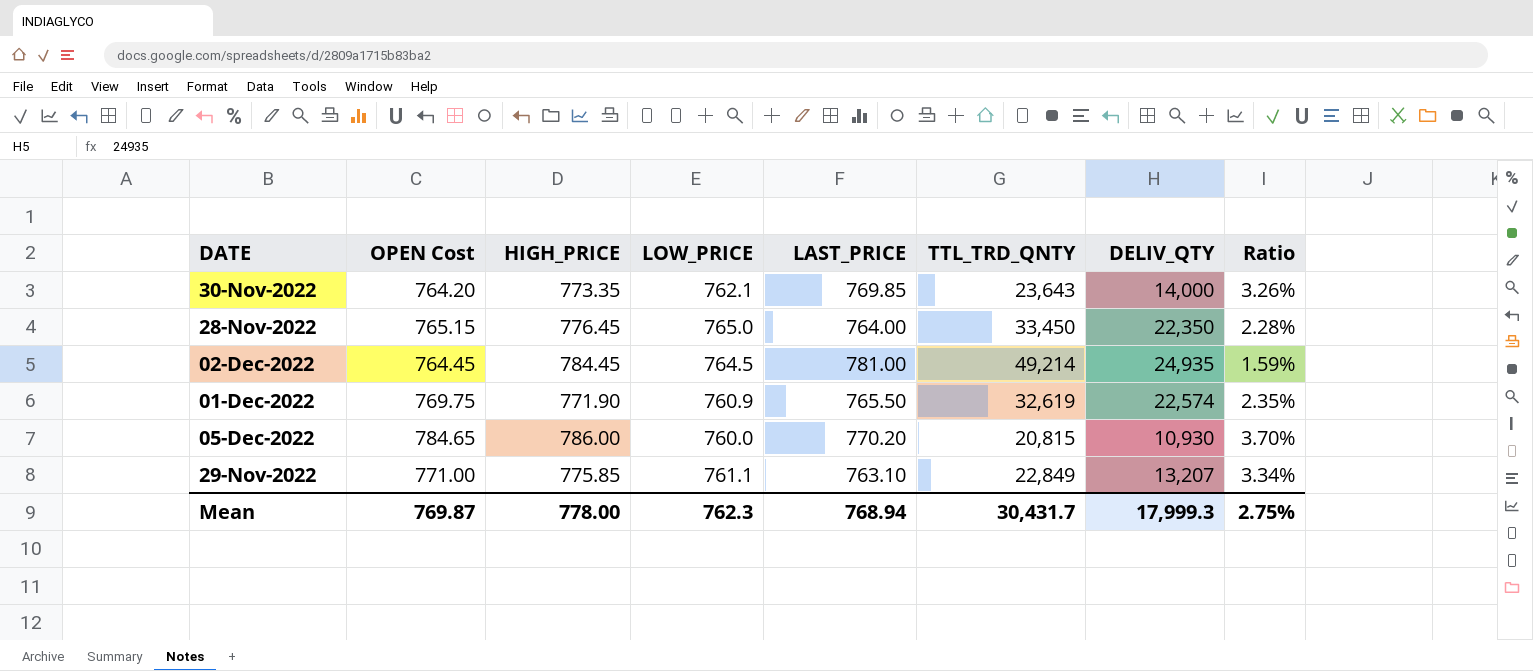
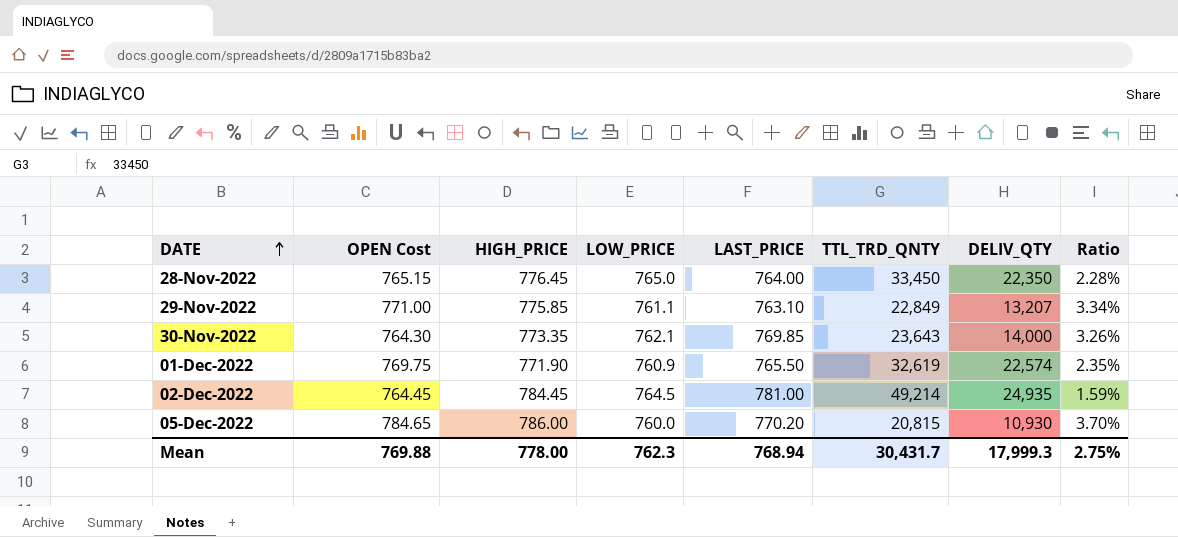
row order: none -> DATE ascending
30-Nov-2022 | OPEN Cost: 764.20 -> 764.30
Mean | OPEN Cost: 769.87 -> 769.88

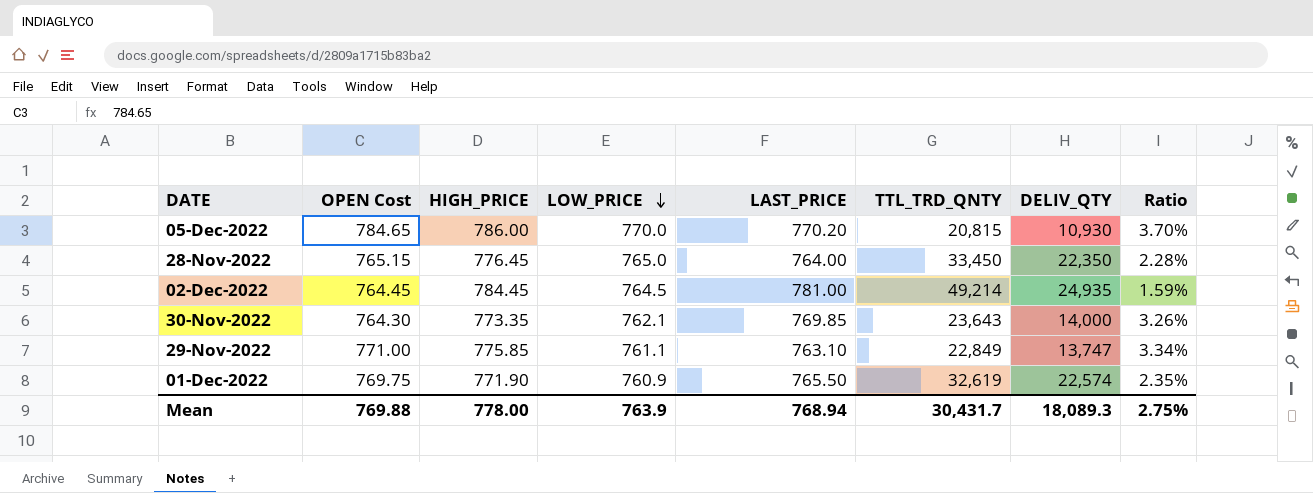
row order: DATE ascending -> LOW_PRICE descending
05-Dec-2022 | LOW_PRICE: 760.0 -> 770.0
29-Nov-2022 | DELIV_QTY: 13,207 -> 13,747
Mean | LOW_PRICE: 762.3 -> 763.9
Mean | DELIV_QTY: 17,999.3 -> 18,089.3

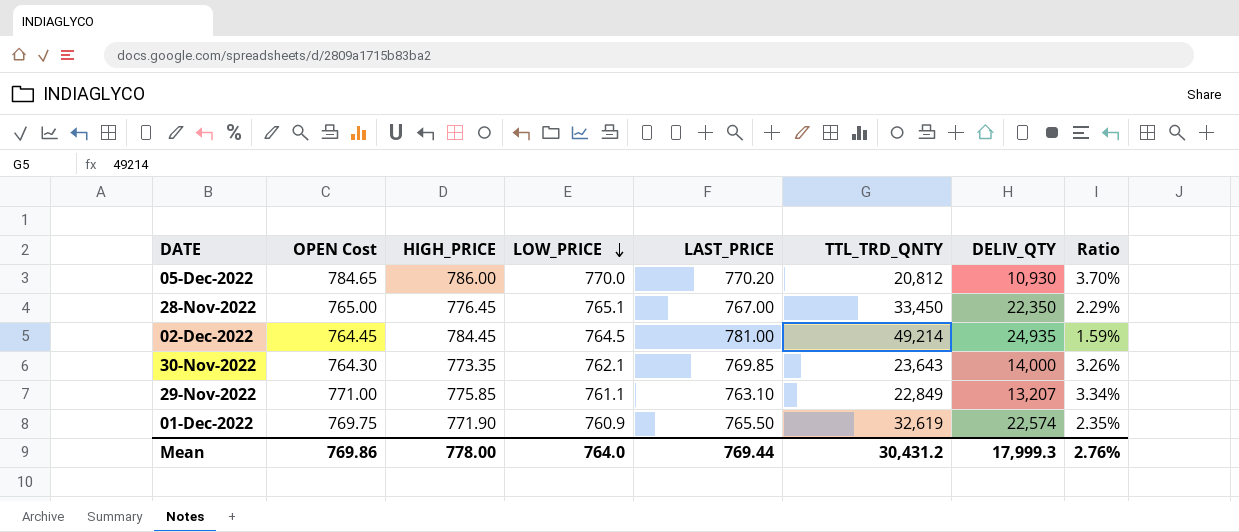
05-Dec-2022 | TTL_TRD_QNTY: 20,815 -> 20,812
28-Nov-2022 | OPEN Cost: 765.15 -> 765.00
28-Nov-2022 | LOW_PRICE: 765.0 -> 765.1
28-Nov-2022 | LAST_PRICE: 764.00 -> 767.00
28-Nov-2022 | Ratio: 2.28% -> 2.29%
29-Nov-2022 | DELIV_QTY: 13,747 -> 13,207
Mean | OPEN Cost: 769.88 -> 769.86
Mean | LOW_PRICE: 763.9 -> 764.0
Mean | LAST_PRICE: 768.94 -> 769.44
Mean | TTL_TRD_QNTY: 30,431.7 -> 30,431.2
Mean | DELIV_QTY: 18,089.3 -> 17,999.3
Mean | Ratio: 2.75% -> 2.76%

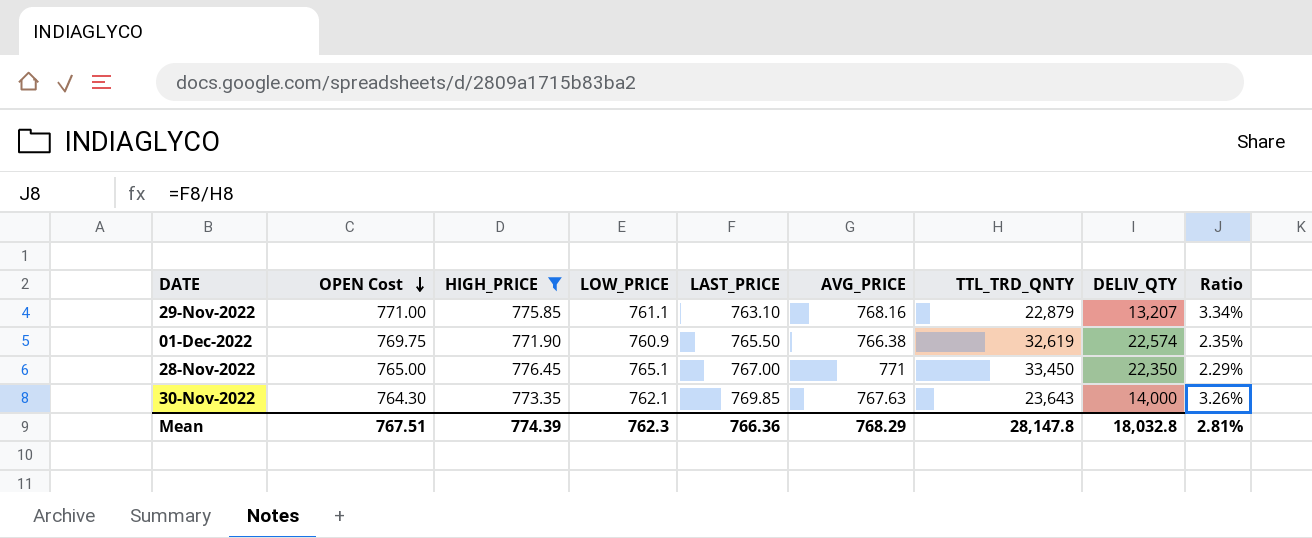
filter: none -> HIGH_PRICE <= 776.45
row order: LOW_PRICE descending -> OPEN Cost descending
column AVG_PRICE | position: none -> 6
29-Nov-2022 | TTL_TRD_QNTY: 22,849 -> 22,879
Mean | OPEN Cost: 769.86 -> 767.51
Mean | HIGH_PRICE: 778.00 -> 774.39
Mean | LOW_PRICE: 764.0 -> 762.3
Mean | LAST_PRICE: 769.44 -> 766.36
Mean | TTL_TRD_QNTY: 30,431.2 -> 28,147.8
Mean | DELIV_QTY: 17,999.3 -> 18,032.8
Mean | Ratio: 2.76% -> 2.81%

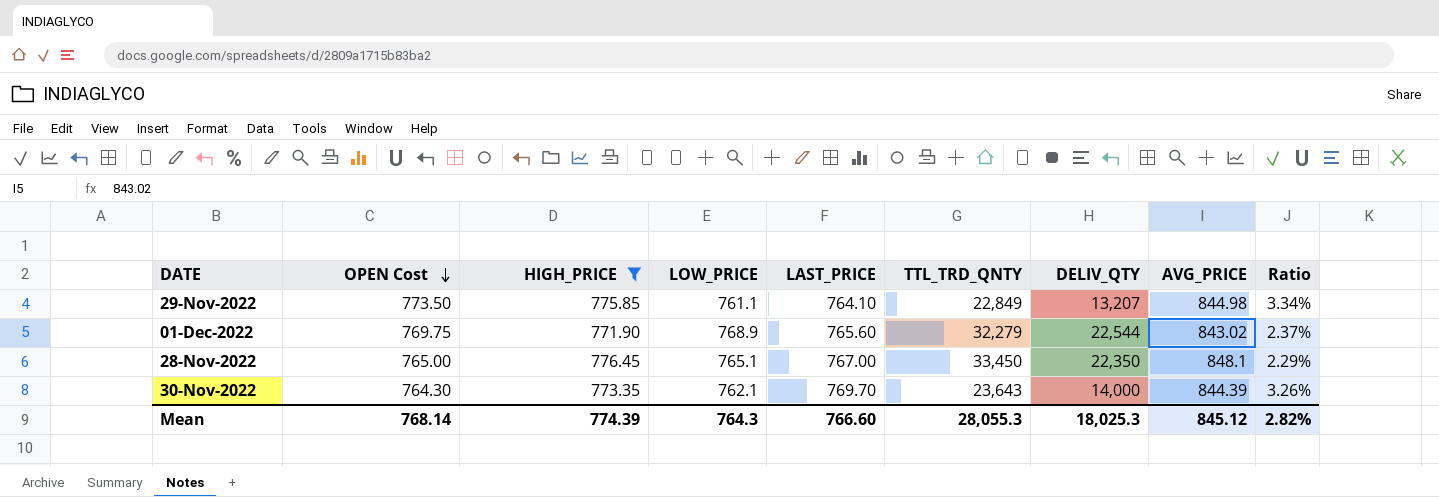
column AVG_PRICE | position: 6 -> 8
29-Nov-2022 | OPEN Cost: 771.00 -> 773.50
29-Nov-2022 | LAST_PRICE: 763.10 -> 764.10
29-Nov-2022 | TTL_TRD_QNTY: 22,879 -> 22,849
29-Nov-2022 | AVG_PRICE: 768.16 -> 844.98
01-Dec-2022 | LOW_PRICE: 760.9 -> 768.9
01-Dec-2022 | LAST_PRICE: 765.50 -> 765.60
01-Dec-2022 | TTL_TRD_QNTY: 32,619 -> 32,279
01-Dec-2022 | DELIV_QTY: 22,574 -> 22,544
01-Dec-2022 | AVG_PRICE: 766.38 -> 843.02
01-Dec-2022 | Ratio: 2.35% -> 2.37%
28-Nov-2022 | AVG_PRICE: 771 -> 848.1
30-Nov-2022 | LAST_PRICE: 769.85 -> 769.70
30-Nov-2022 | AVG_PRICE: 767.63 -> 844.39
Mean | OPEN Cost: 767.51 -> 768.14
Mean | LOW_PRICE: 762.3 -> 764.3
Mean | LAST_PRICE: 766.36 -> 766.60
Mean | TTL_TRD_QNTY: 28,147.8 -> 28,055.3
Mean | DELIV_QTY: 18,032.8 -> 18,025.3
Mean | AVG_PRICE: 768.29 -> 845.12
Mean | Ratio: 2.81% -> 2.82%

